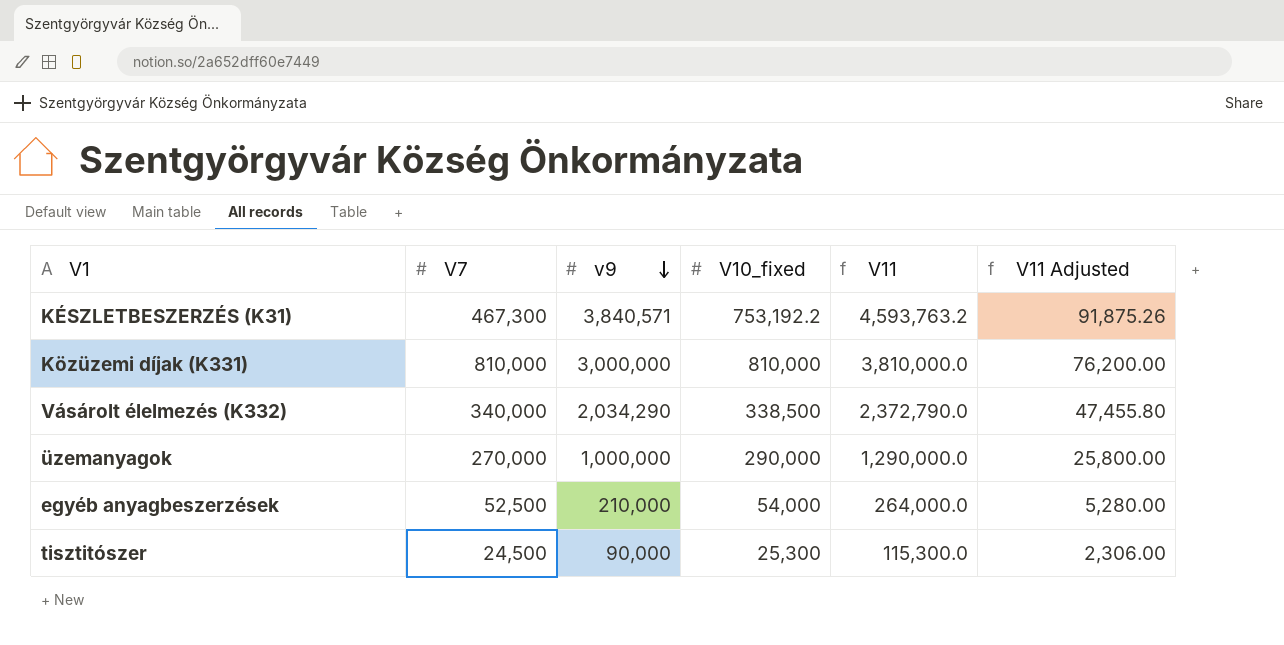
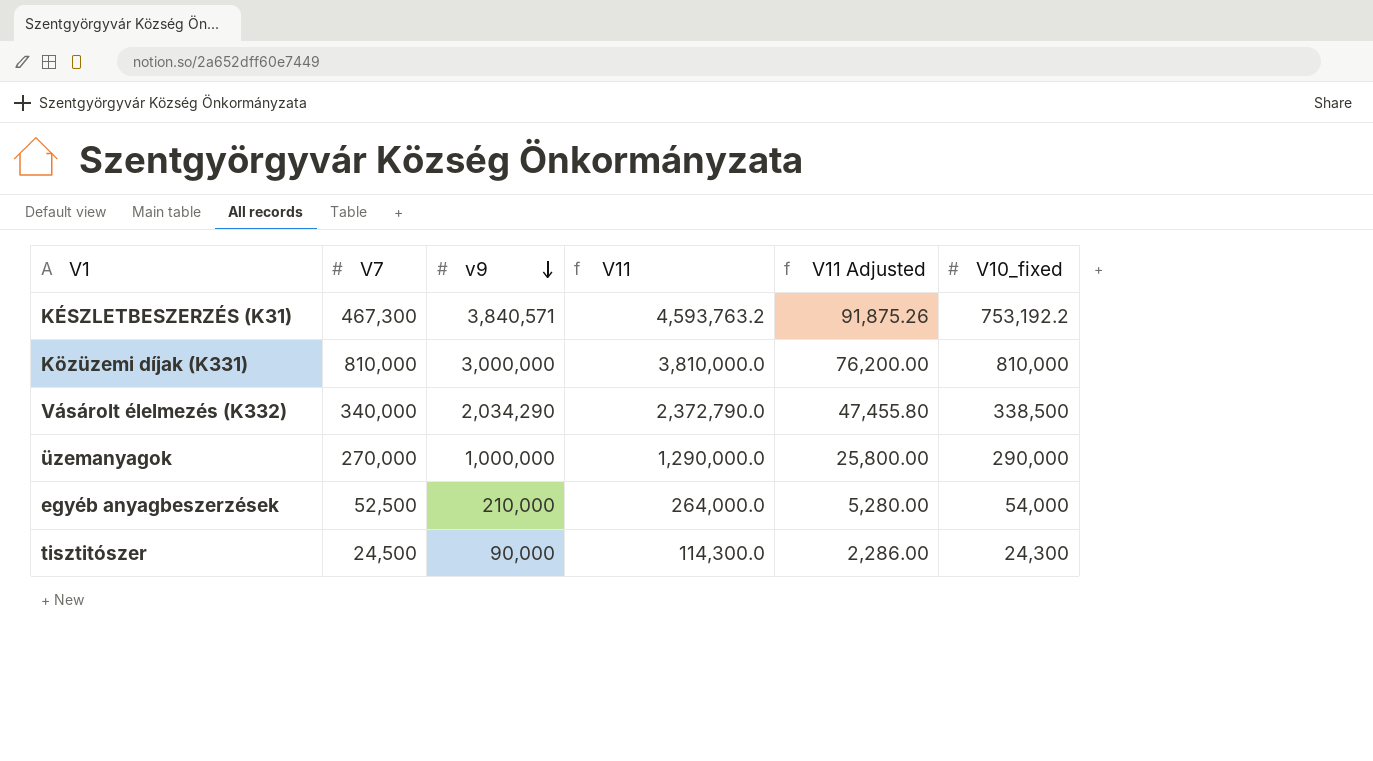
column V10_fixed | position: 4 -> 6
tisztitószer | V11: 115,300.0 -> 114,300.0
tisztitószer | V11 Adjusted: 2,306.00 -> 2,286.00
tisztitószer | V10_fixed: 25,300 -> 24,300

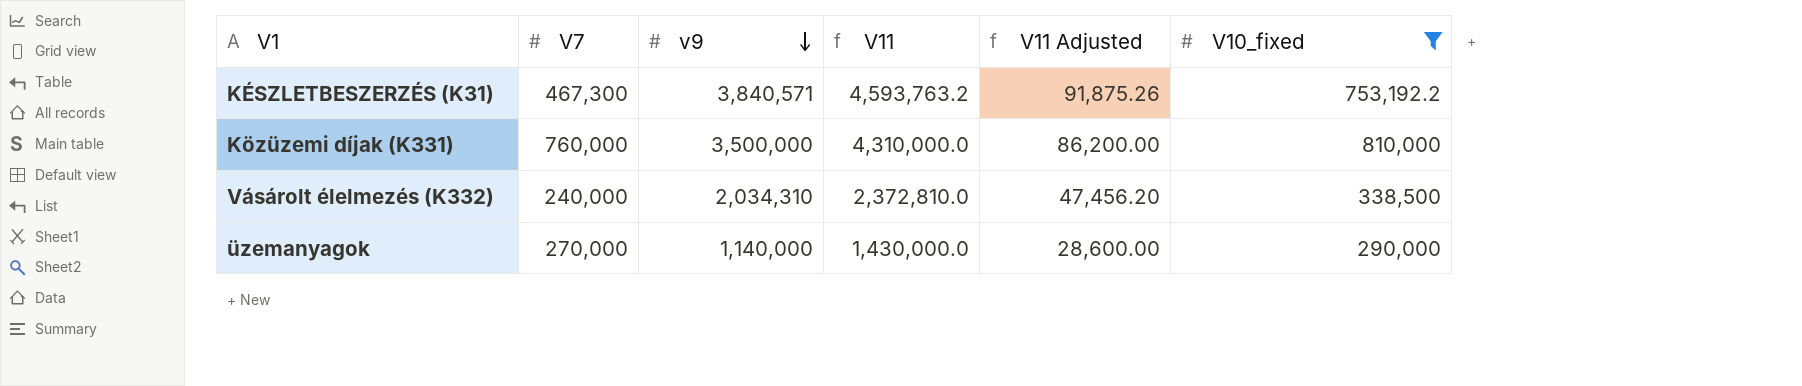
filter: none -> V10_fixed >= 290,000
Közüzemi díjak (K331) | V7: 810,000 -> 760,000
Közüzemi díjak (K331) | v9: 3,000,000 -> 3,500,000
Közüzemi díjak (K331) | V11: 3,810,000.0 -> 4,310,000.0
Közüzemi díjak (K331) | V11 Adjusted: 76,200.00 -> 86,200.00
Vásárolt élelmezés (K332) | V7: 340,000 -> 240,000
Vásárolt élelmezés (K332) | v9: 2,034,290 -> 2,034,310
Vásárolt élelmezés (K332) | V11: 2,372,790.0 -> 2,372,810.0
Vásárolt élelmezés (K332) | V11 Adjusted: 47,455.80 -> 47,456.20
üzemanyagok | v9: 1,000,000 -> 1,140,000
üzemanyagok | V11: 1,290,000.0 -> 1,430,000.0
üzemanyagok | V11 Adjusted: 25,800.00 -> 28,600.00

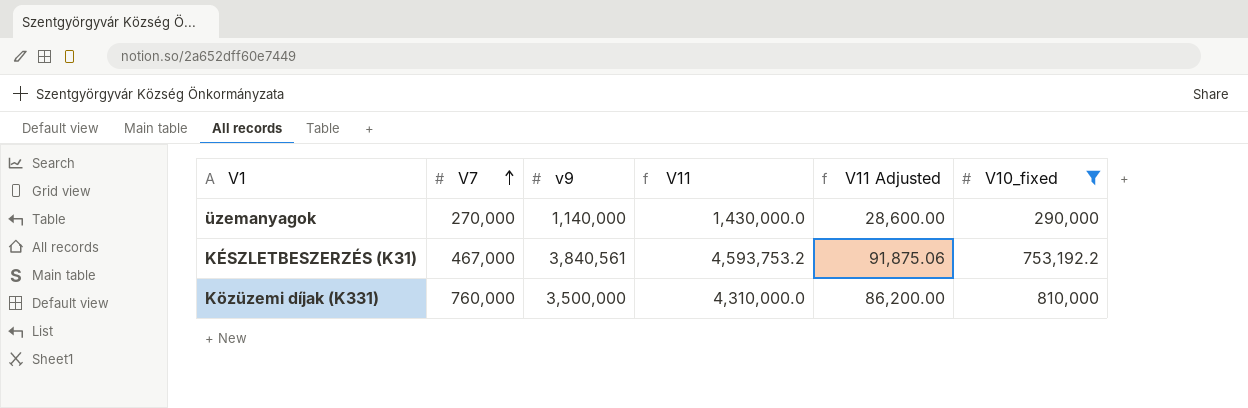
row order: v9 descending -> V7 ascending
row Vásárolt élelmezés (K332): 240,000 | 2,034,310 | 2,372,810.0 | 47,456.20 | 338,500 -> none
KÉSZLETBESZERZÉS (K31) | V7: 467,300 -> 467,000
KÉSZLETBESZERZÉS (K31) | v9: 3,840,571 -> 3,840,561
KÉSZLETBESZERZÉS (K31) | V11: 4,593,763.2 -> 4,593,753.2
KÉSZLETBESZERZÉS (K31) | V11 Adjusted: 91,875.26 -> 91,875.06

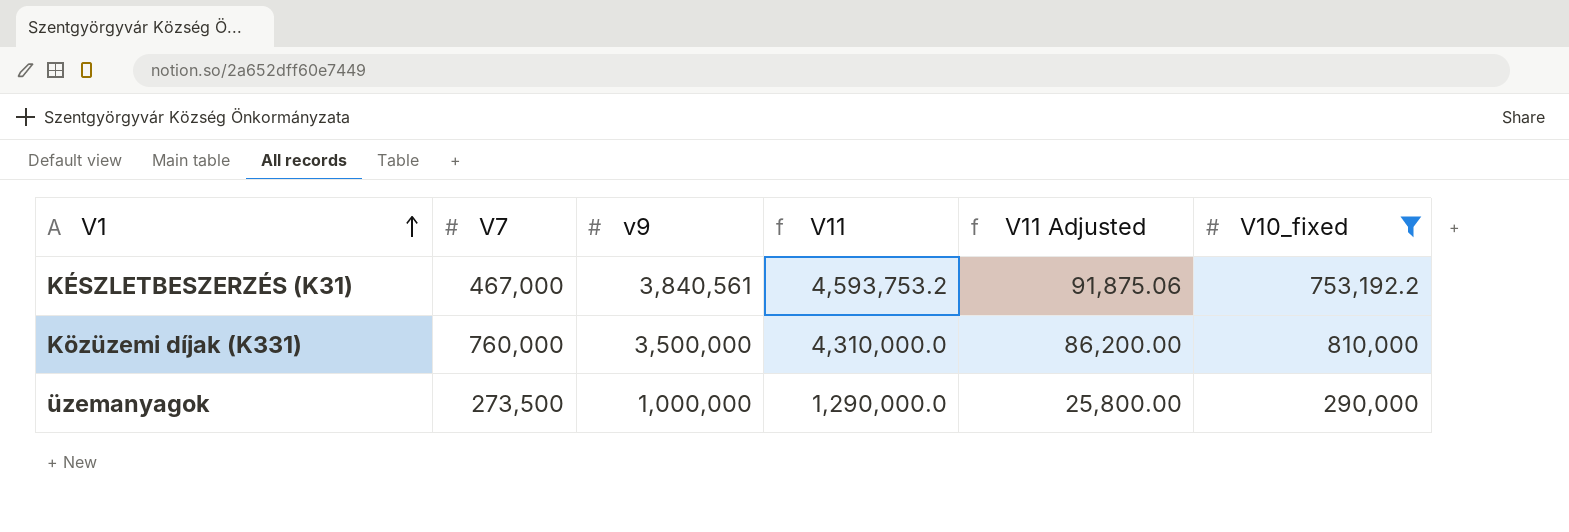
row order: V7 ascending -> V1 ascending
üzemanyagok | V7: 270,000 -> 273,500
üzemanyagok | v9: 1,140,000 -> 1,000,000
üzemanyagok | V11: 1,430,000.0 -> 1,290,000.0
üzemanyagok | V11 Adjusted: 28,600.00 -> 25,800.00

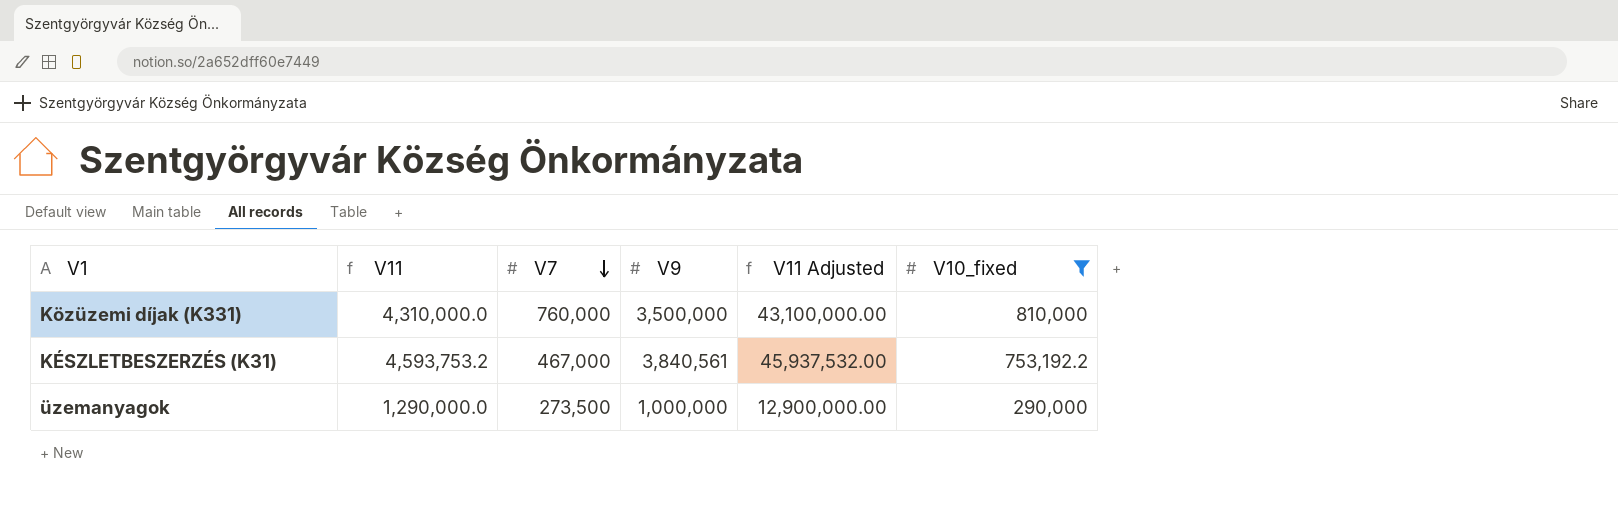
row order: V1 ascending -> V7 descending
column V11 | position: 4 -> 2
column name: v9 -> V9
column V11 Adjusted | formula: [V11] * 0.02 -> [V11] * 10

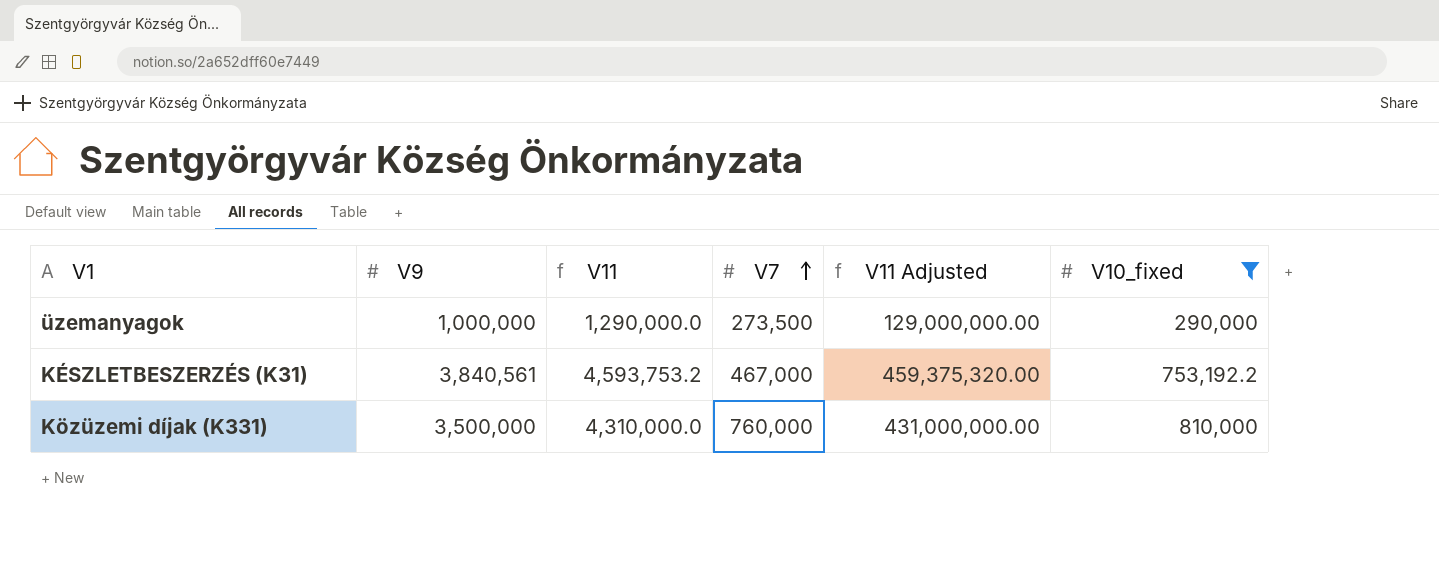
row order: V7 descending -> V7 ascending
column V9 | position: 4 -> 2
column V11 Adjusted | formula: [V11] * 10 -> [V11] * 100

